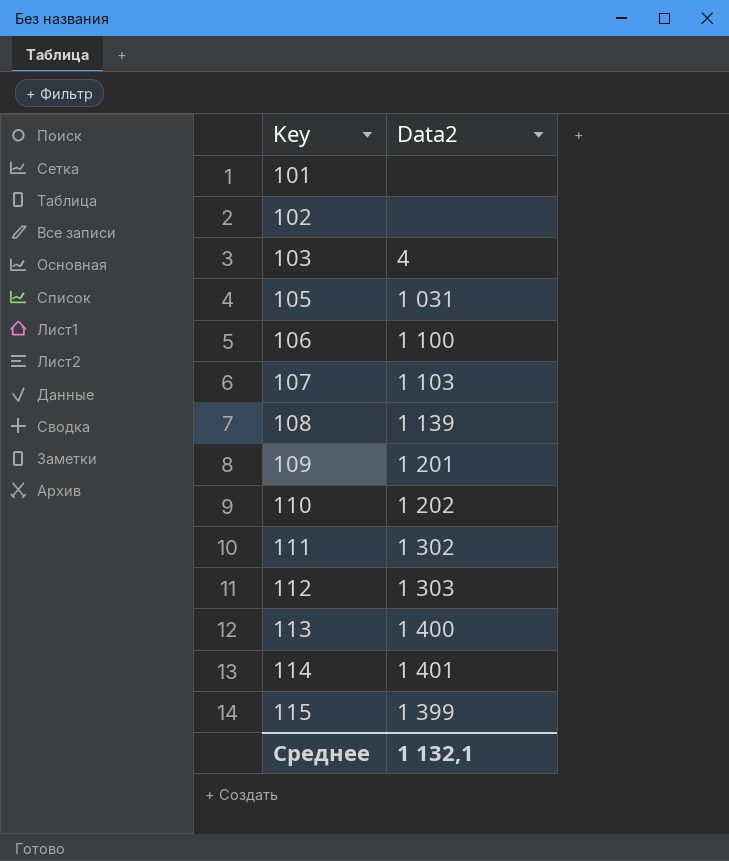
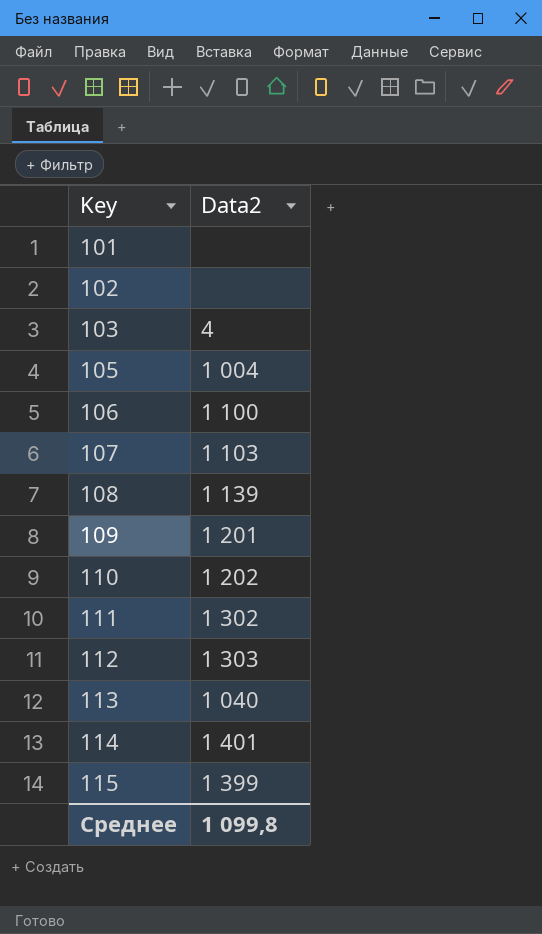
105 | Data2: 1 031 -> 1 004
113 | Data2: 1 400 -> 1 040
Среднее | Data2: 1 132,1 -> 1 099,8

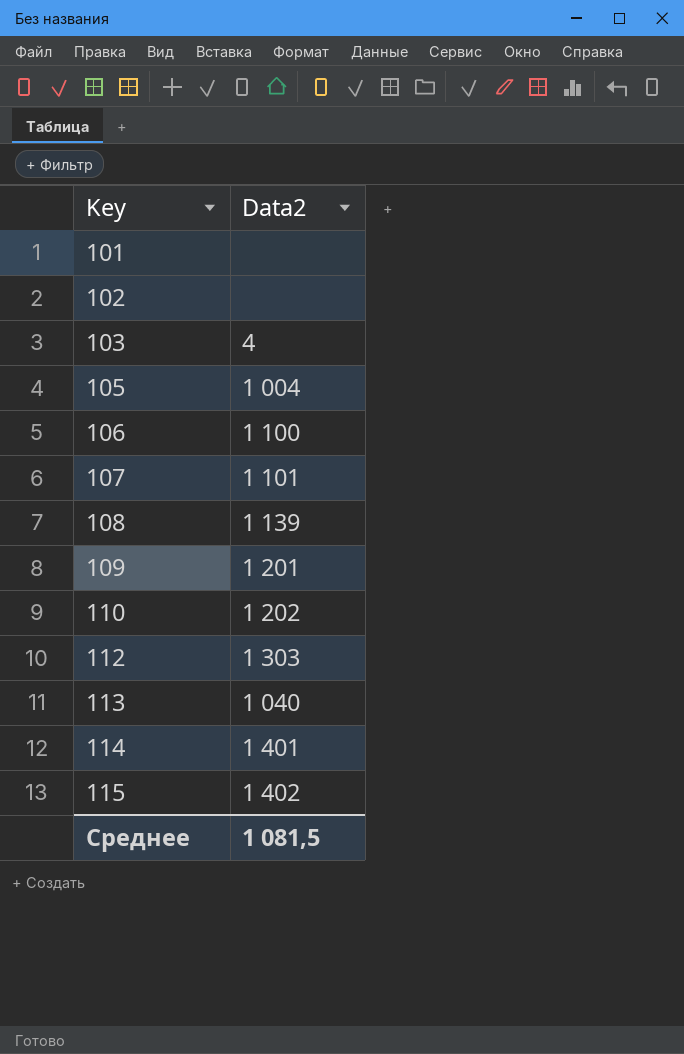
row 111: 1 302 -> none
107 | Data2: 1 103 -> 1 101
115 | Data2: 1 399 -> 1 402
Среднее | Data2: 1 099,8 -> 1 081,5

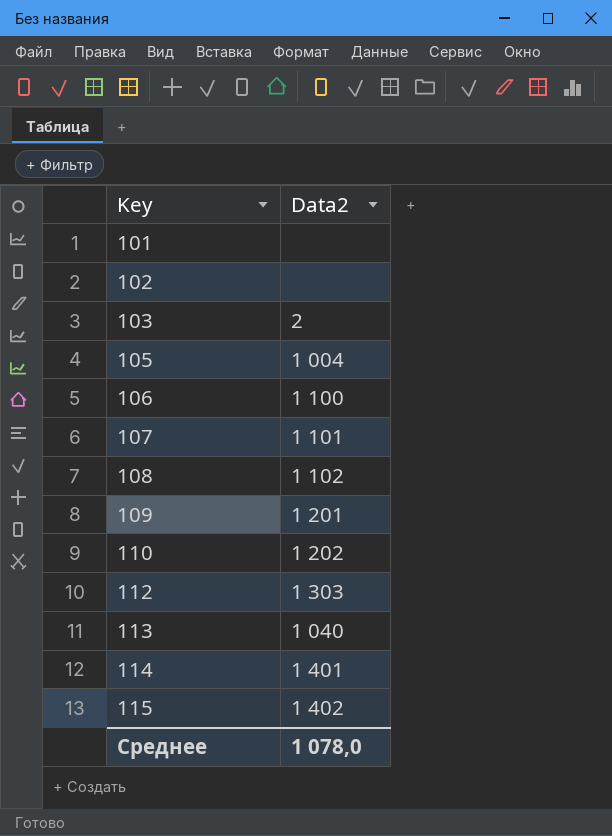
103 | Data2: 4 -> 2
108 | Data2: 1 139 -> 1 102
Среднее | Data2: 1 081,5 -> 1 078,0

